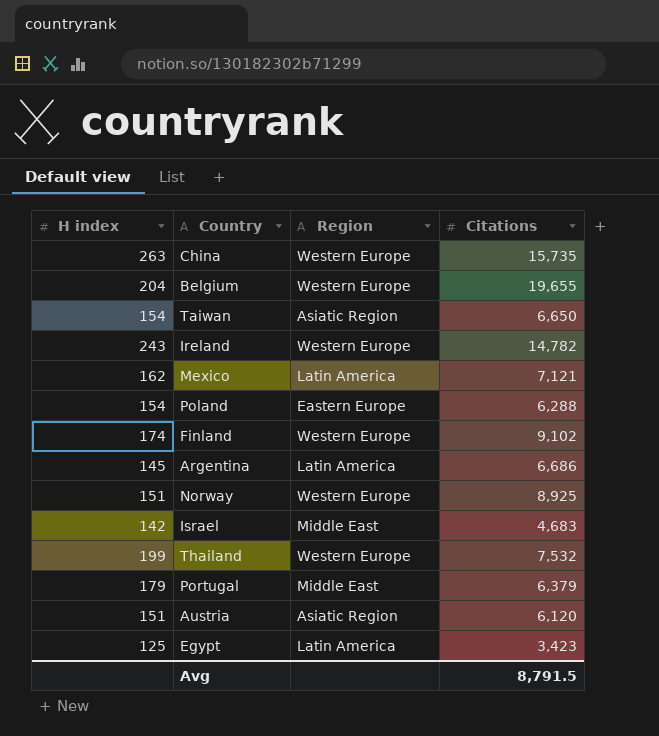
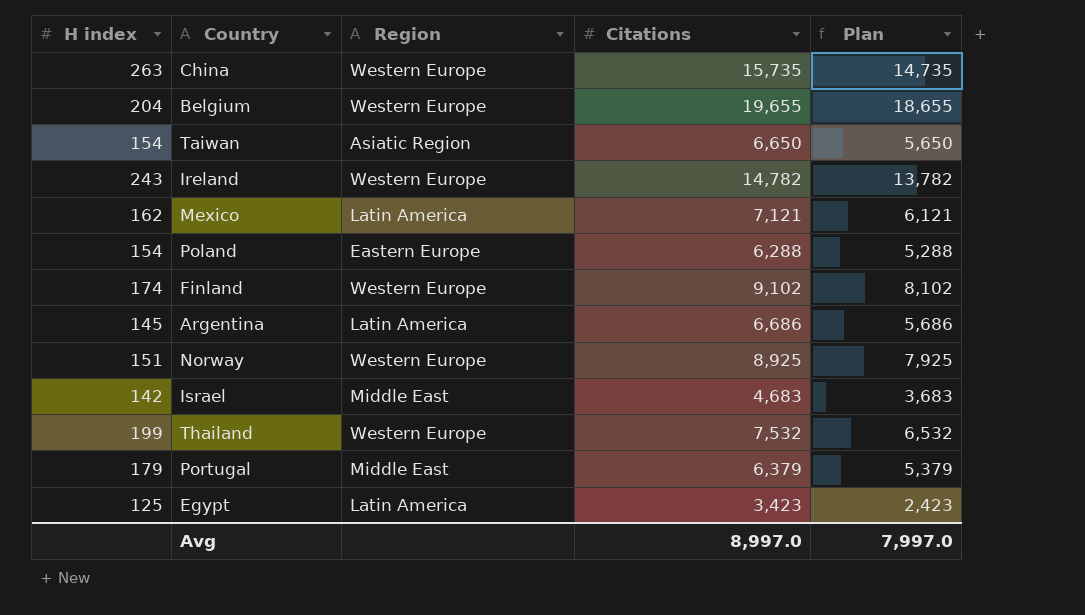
column Plan | formula: none -> [Citations] - 1000
row Austria: 151 | Asiatic Region | 6,120 -> none
Avg | Citations: 8,791.5 -> 8,997.0

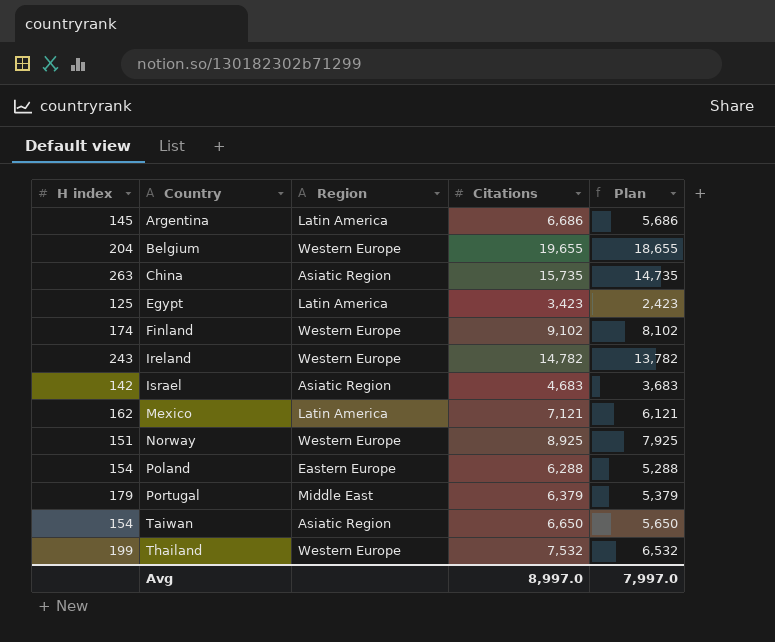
row order: none -> Country ascending
China | Region: Western Europe -> Asiatic Region
Israel | Region: Middle East -> Asiatic Region

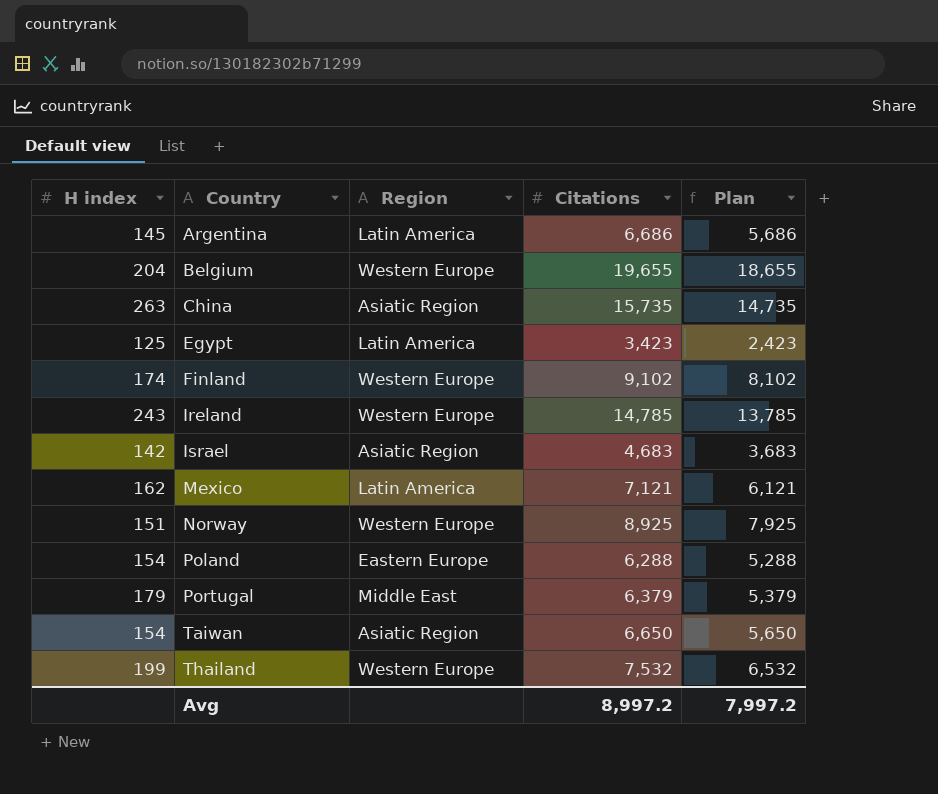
Ireland | Citations: 14,782 -> 14,785
Ireland | Plan: 13,782 -> 13,785
Avg | Citations: 8,997.0 -> 8,997.2
Avg | Plan: 7,997.0 -> 7,997.2

